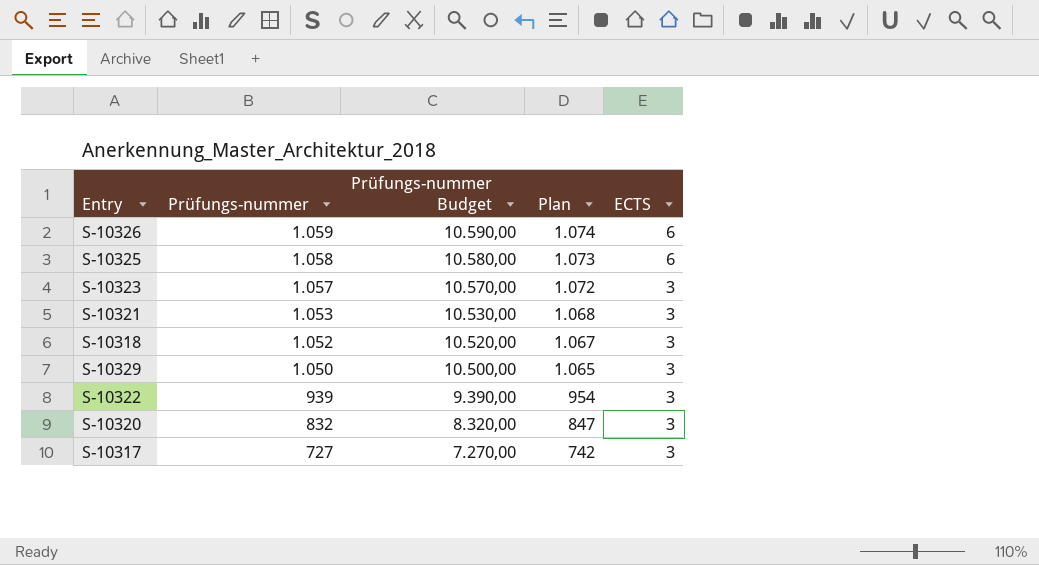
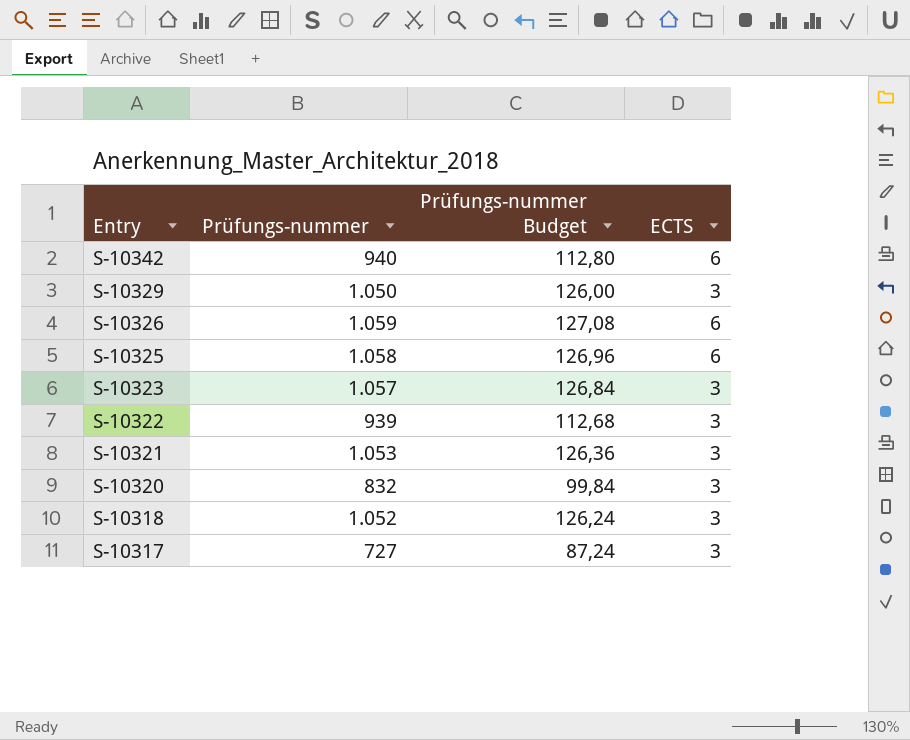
row order: Prüfungs-nummer descending -> Entry descending
column Plan | formula: [Prüfungs-nummer] + 15 -> none
column Prüfungs-nummer Budget | formula: [Prüfungs-nummer] * 10 -> [Prüfungs-nummer] * 0,12
row S-10342: none -> 940 | 112,80 | 6

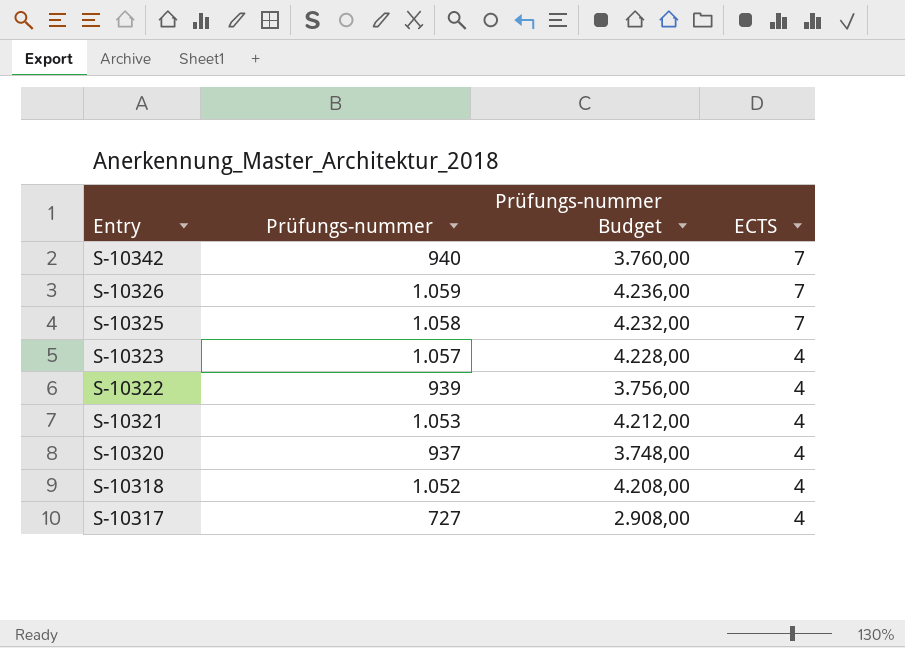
column Prüfungs-nummer Budget | formula: [Prüfungs-nummer] * 0,12 -> [Prüfungs-nummer] * 4
row S-10329: 1.050 | 126,00 | 3 -> none
S-10342 | ECTS: 6 -> 7
S-10326 | ECTS: 6 -> 7
S-10325 | ECTS: 6 -> 7
S-10323 | ECTS: 3 -> 4
S-10322 | ECTS: 3 -> 4
S-10321 | ECTS: 3 -> 4
S-10320 | Prüfungs-nummer: 832 -> 937
S-10320 | ECTS: 3 -> 4
S-10318 | ECTS: 3 -> 4
S-10317 | ECTS: 3 -> 4

